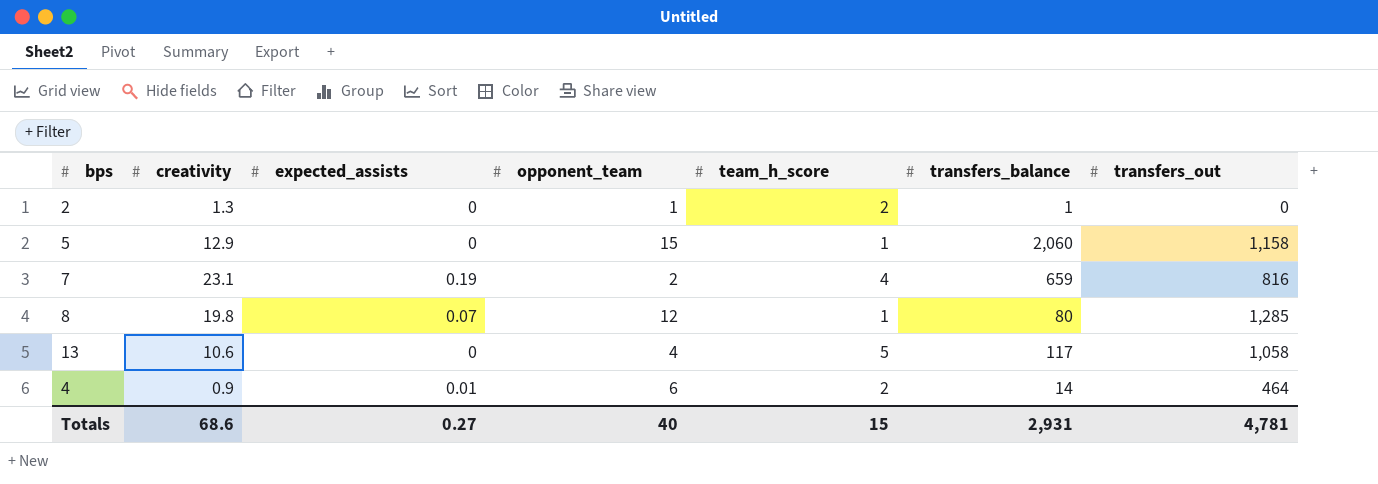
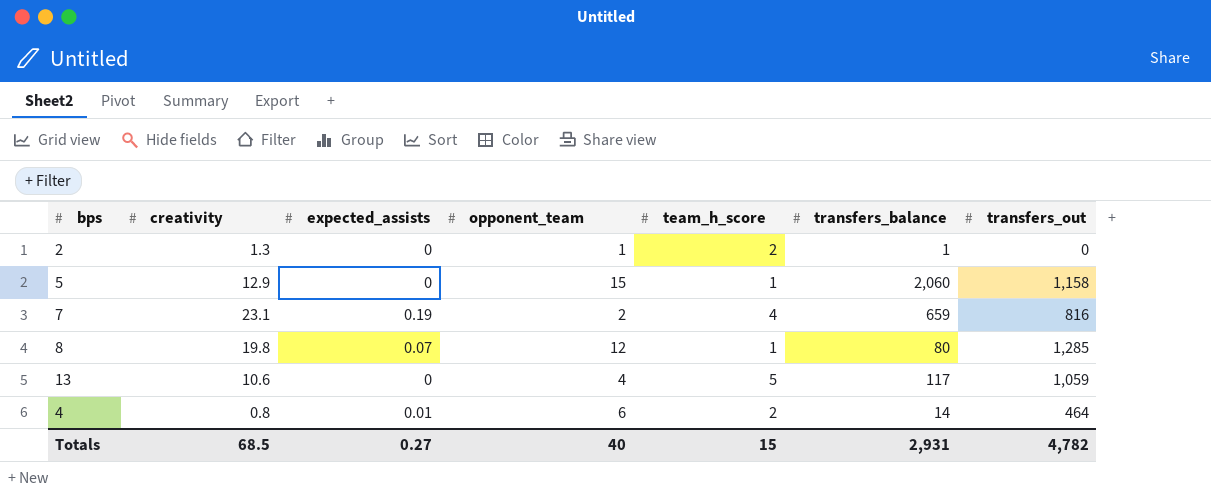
13 | transfers_out: 1,058 -> 1,059
4 | creativity: 0.9 -> 0.8
Totals | creativity: 68.6 -> 68.5
Totals | transfers_out: 4,781 -> 4,782

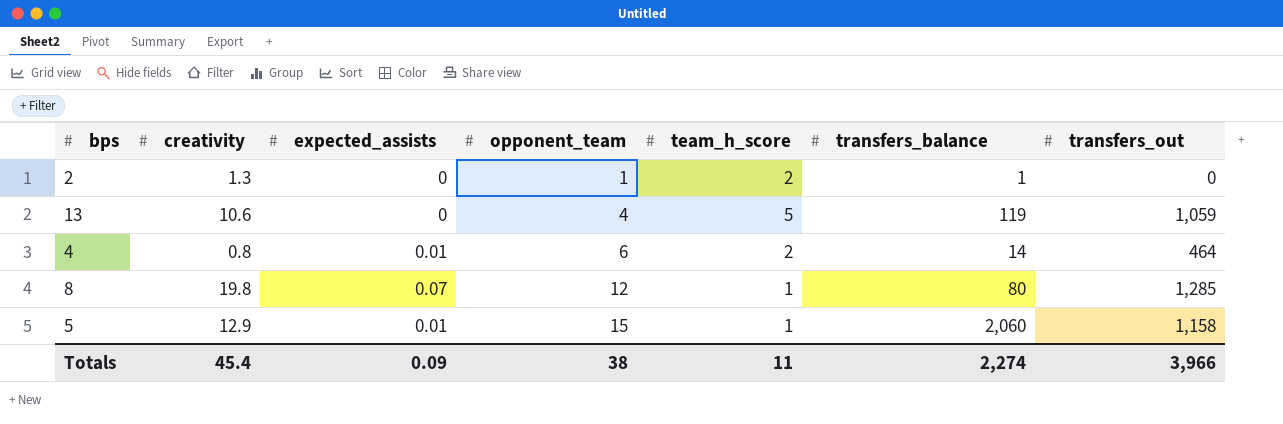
row order: none -> opponent_team ascending
row 7: 23.1 | 0.19 | 2 | 4 | 659 | 816 -> none
13 | transfers_balance: 117 -> 119
5 | expected_assists: 0 -> 0.01
Totals | creativity: 68.5 -> 45.4
Totals | expected_assists: 0.27 -> 0.09
Totals | opponent_team: 40 -> 38
Totals | team_h_score: 15 -> 11
Totals | transfers_balance: 2,931 -> 2,274
Totals | transfers_out: 4,782 -> 3,966

